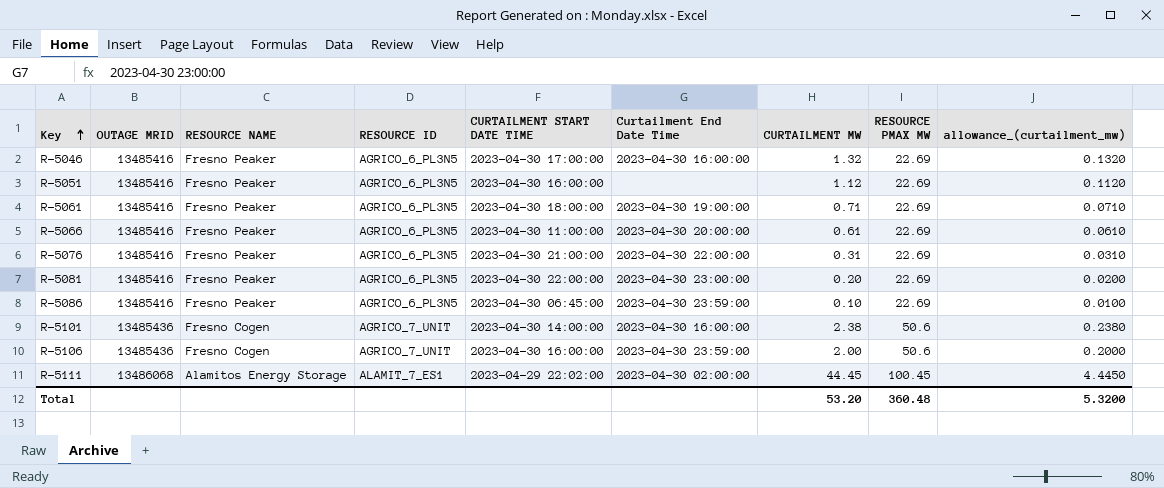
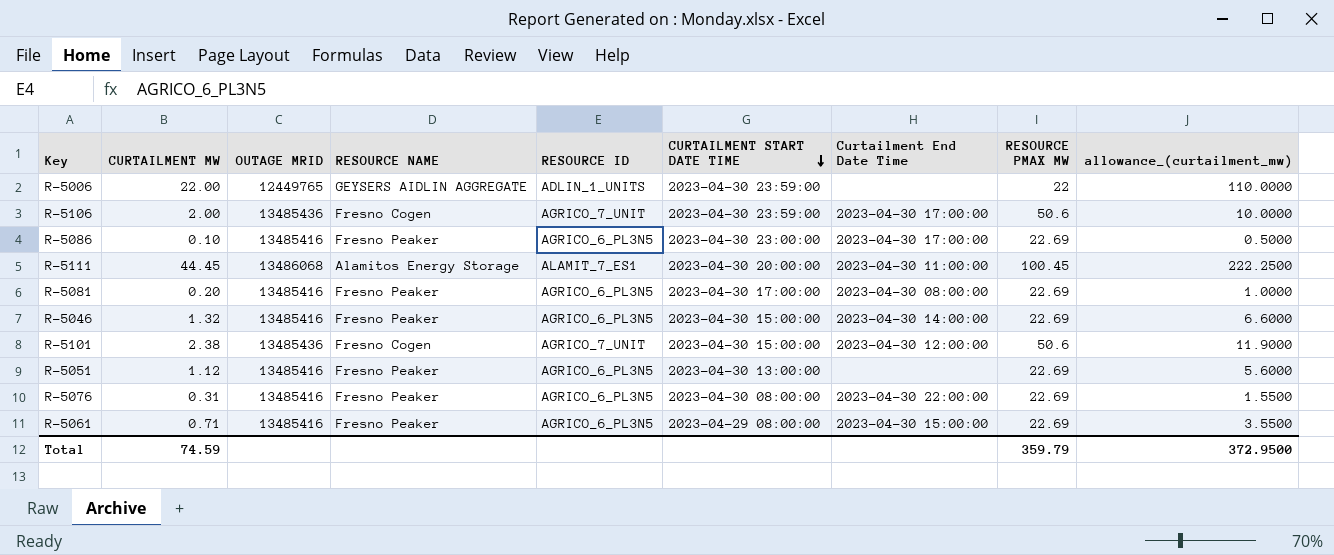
row order: Key ascending -> CURTAILMENT START DATE TIME descending
column CURTAILMENT MW | position: 7 -> 2
column allowance_(curtailment_mw) | formula: [CURTAILMENT MW] * 0.1 -> [CURTAILMENT MW] * 5
row R-5066: 13485416 | Fresno Peaker | AGRICO_6_PL3N5 | 2023-04-30 11:00:00 | 2023-04-30 20:00:00 | 0.61 | 22.69 | 0.0610 -> none
row R-5006: none -> 22.00 | 12449765 | GEYSERS AIDLIN AGGREGATE | ADLIN_1_UNITS | 2023-04-30 23:59:00 | none | 22 | 110.0000
R-5106 | CURTAILMENT START DATE TIME: 2023-04-30 16:00:00 -> 2023-04-30 23:59:00
R-5106 | Curtailment End Date Time: 2023-04-30 23:59:00 -> 2023-04-30 17:00:00
R-5086 | CURTAILMENT START DATE TIME: 2023-04-30 06:45:00 -> 2023-04-30 23:00:00
R-5086 | Curtailment End Date Time: 2023-04-30 23:59:00 -> 2023-04-30 17:00:00
R-5111 | CURTAILMENT START DATE TIME: 2023-04-29 22:02:00 -> 2023-04-30 20:00:00
R-5111 | Curtailment End Date Time: 2023-04-30 02:00:00 -> 2023-04-30 11:00:00
R-5081 | CURTAILMENT START DATE TIME: 2023-04-30 22:00:00 -> 2023-04-30 17:00:00
R-5081 | Curtailment End Date Time: 2023-04-30 23:00:00 -> 2023-04-30 08:00:00
R-5046 | CURTAILMENT START DATE TIME: 2023-04-30 17:00:00 -> 2023-04-30 15:00:00
R-5046 | Curtailment End Date Time: 2023-04-30 16:00:00 -> 2023-04-30 14:00:00
R-5101 | CURTAILMENT START DATE TIME: 2023-04-30 14:00:00 -> 2023-04-30 15:00:00
R-5101 | Curtailment End Date Time: 2023-04-30 16:00:00 -> 2023-04-30 12:00:00
R-5051 | CURTAILMENT START DATE TIME: 2023-04-30 16:00:00 -> 2023-04-30 13:00:00
R-5076 | CURTAILMENT START DATE TIME: 2023-04-30 21:00:00 -> 2023-04-30 08:00:00
R-5061 | CURTAILMENT START DATE TIME: 2023-04-30 18:00:00 -> 2023-04-29 08:00:00
R-5061 | Curtailment End Date Time: 2023-04-30 19:00:00 -> 2023-04-30 15:00:00
Total | CURTAILMENT MW: 53.20 -> 74.59
Total | RESOURCE PMAX MW: 360.48 -> 359.79
Total | allowance_(curtailment_mw): 5.3200 -> 372.9500

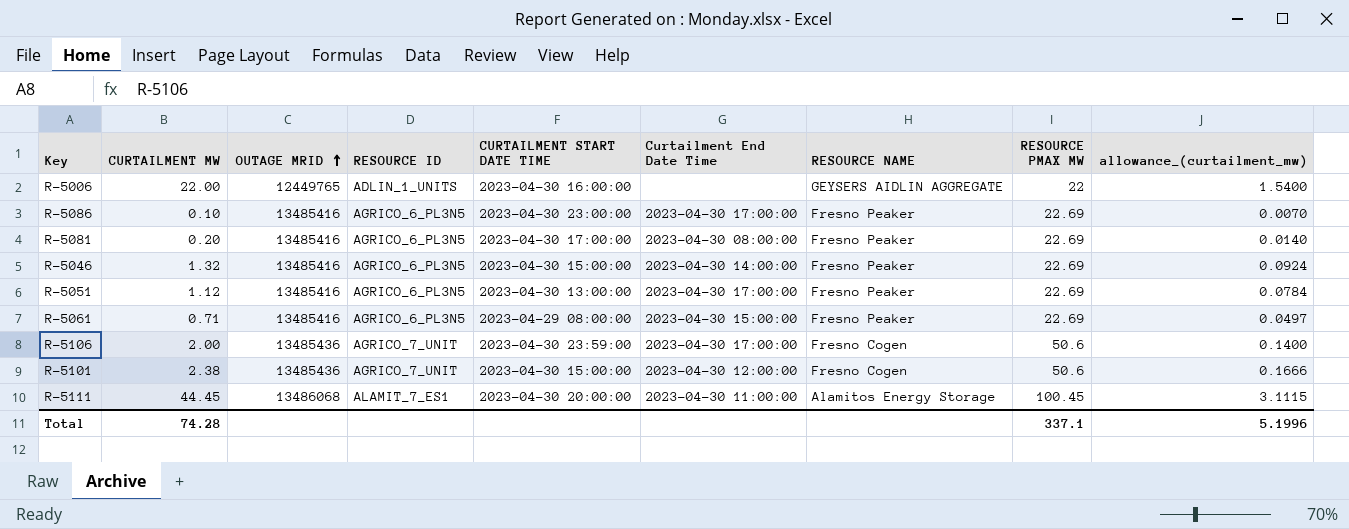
row order: CURTAILMENT START DATE TIME descending -> OUTAGE MRID ascending
column RESOURCE NAME | position: 4 -> 7
column allowance_(curtailment_mw) | formula: [CURTAILMENT MW] * 5 -> [CURTAILMENT MW] * 0.07
row R-5076: 0.31 | 13485416 | Fresno Peaker | AGRICO_6_PL3N5 | 2023-04-30 08:00:00 | 2023-04-30 22:00:00 | 22.69 | 1.5500 -> none
R-5006 | CURTAILMENT START DATE TIME: 2023-04-30 23:59:00 -> 2023-04-30 16:00:00
R-5051 | Curtailment End Date Time: none -> 2023-04-30 17:00:00
Total | CURTAILMENT MW: 74.59 -> 74.28
Total | RESOURCE PMAX MW: 359.79 -> 337.1
Total | allowance_(curtailment_mw): 372.9500 -> 5.1996

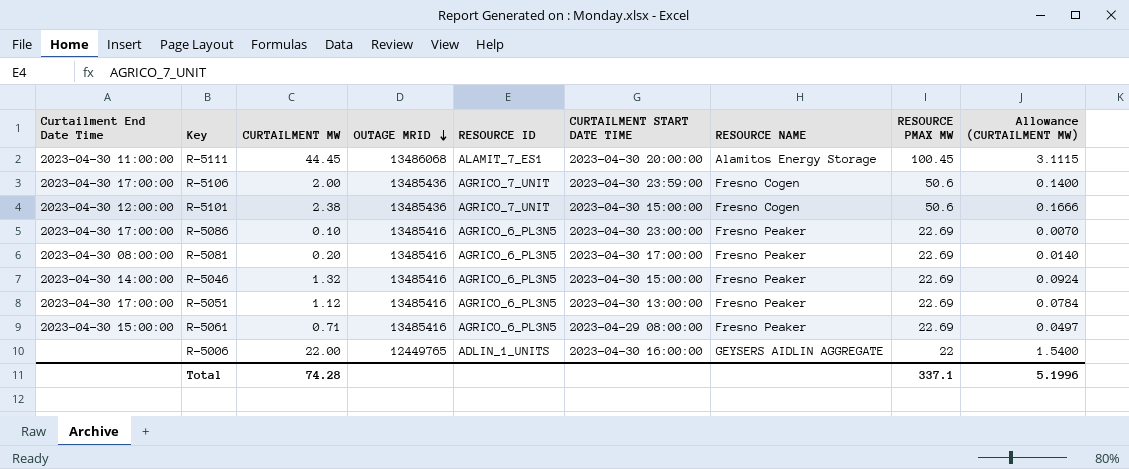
row order: OUTAGE MRID ascending -> OUTAGE MRID descending
column Curtailment End Date Time | position: 6 -> 1
column name: allowance_(curtailment_mw) -> Allowance (CURTAILMENT MW)

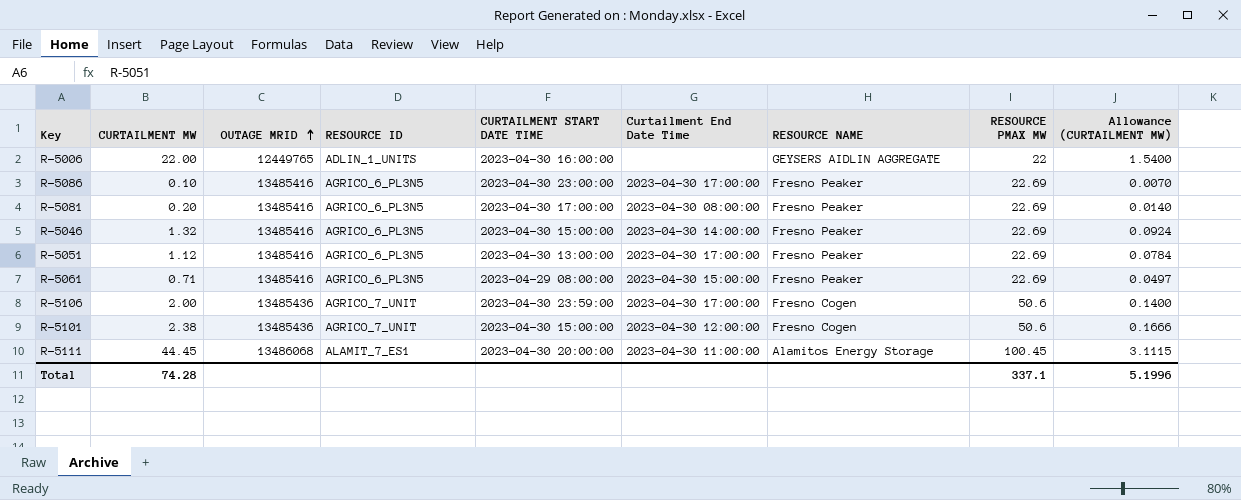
row order: OUTAGE MRID descending -> OUTAGE MRID ascending
column Curtailment End Date Time | position: 1 -> 6

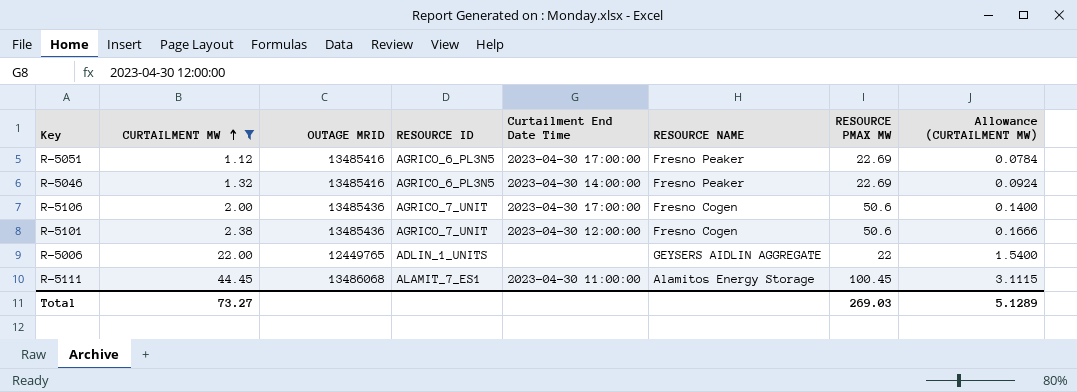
filter: none -> CURTAILMENT MW >= 1.12
row order: OUTAGE MRID ascending -> CURTAILMENT MW ascending
column CURTAILMENT START DATE TIME | position: 5 -> none
Total | CURTAILMENT MW: 74.28 -> 73.27
Total | RESOURCE PMAX MW: 337.1 -> 269.03
Total | Allowance (CURTAILMENT MW): 5.1996 -> 5.1289

